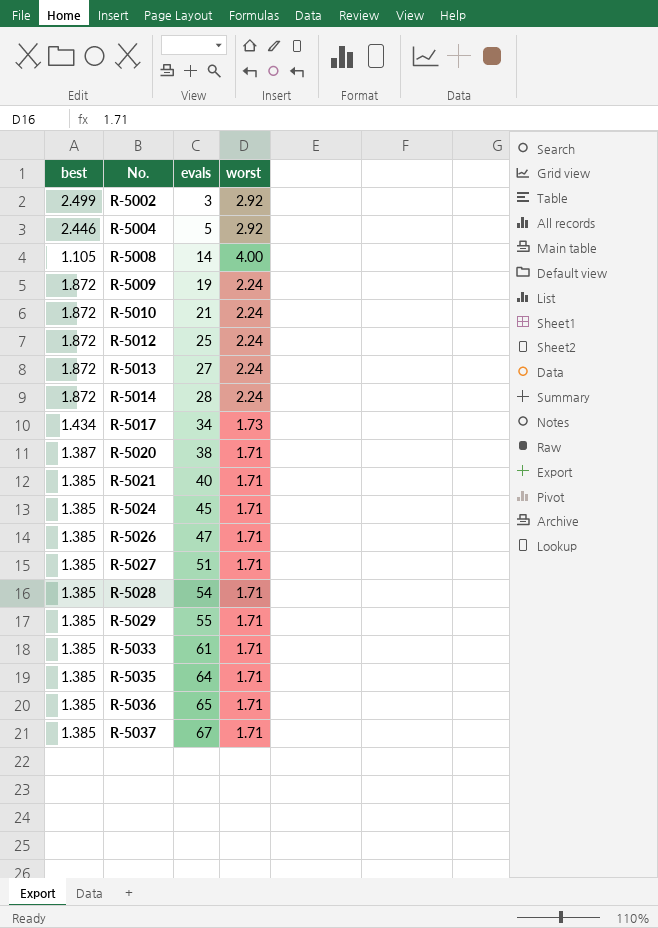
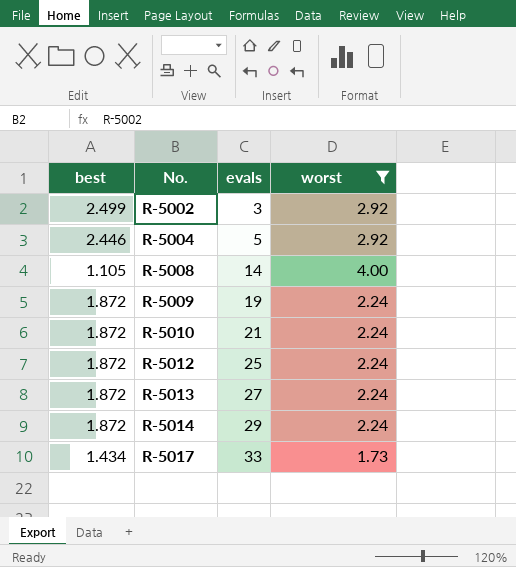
filter: none -> worst != 1.71
R-5014 | evals: 28 -> 29
R-5017 | evals: 34 -> 33

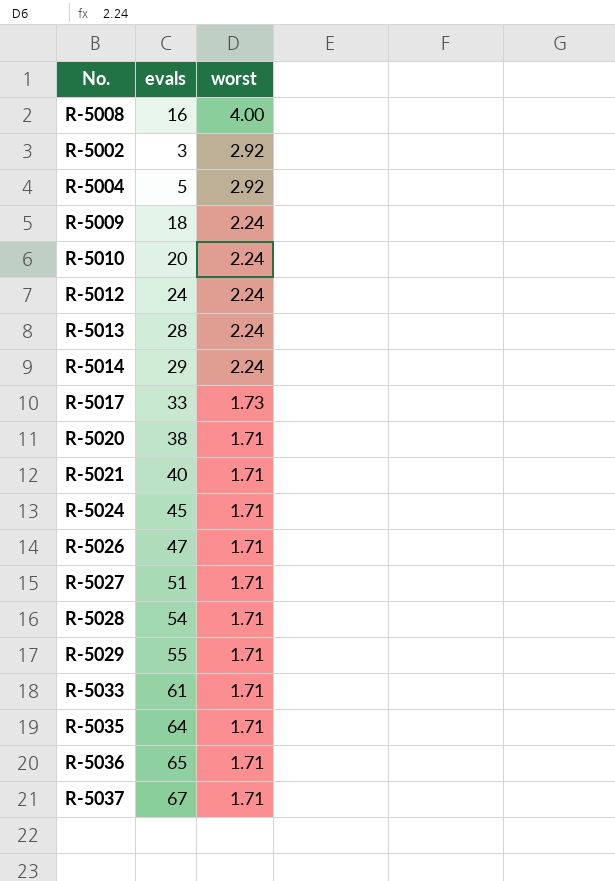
filter: worst != 1.71 -> none
row order: No. ascending -> worst descending
column best | position: 1 -> none
R-5008 | evals: 14 -> 16
R-5009 | evals: 19 -> 18
R-5010 | evals: 21 -> 20
R-5012 | evals: 25 -> 24
R-5013 | evals: 27 -> 28

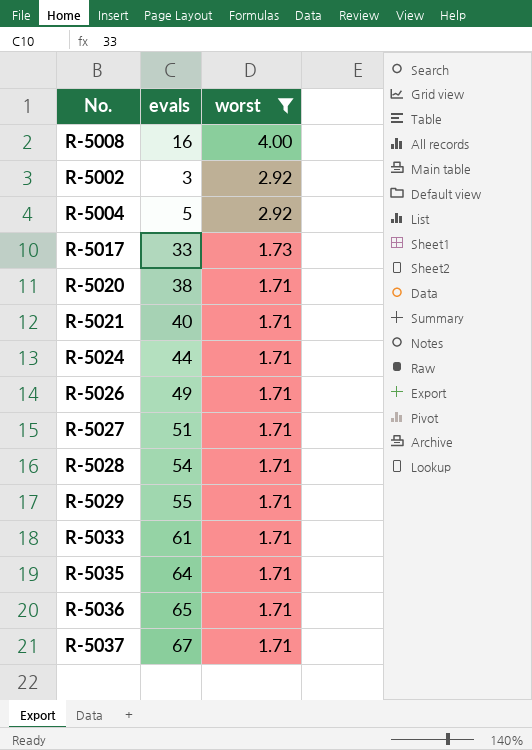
filter: none -> worst != 2.24
R-5024 | evals: 45 -> 44
R-5026 | evals: 47 -> 49

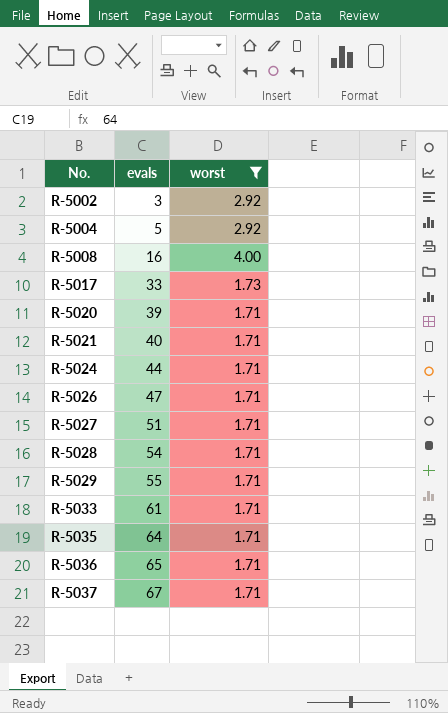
row order: worst descending -> No. ascending
R-5020 | evals: 38 -> 39
R-5026 | evals: 49 -> 47

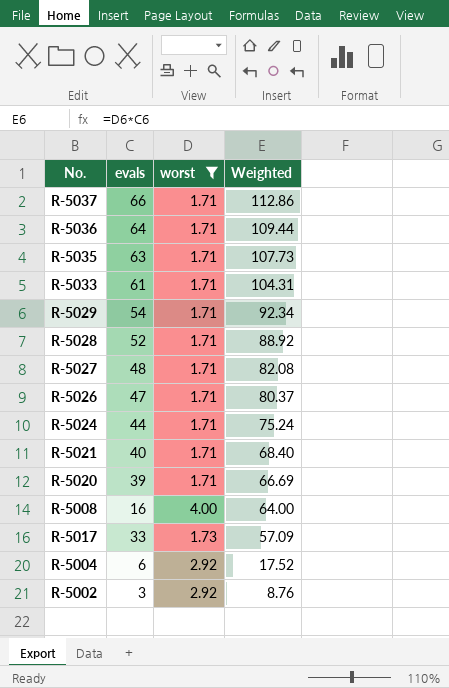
row order: No. ascending -> Weighted descending
column Weighted | formula: none -> [evals] * [worst]
R-5037 | evals: 67 -> 66
R-5036 | evals: 65 -> 64
R-5035 | evals: 64 -> 63
R-5029 | evals: 55 -> 54
R-5028 | evals: 54 -> 52
R-5027 | evals: 51 -> 48
R-5004 | evals: 5 -> 6

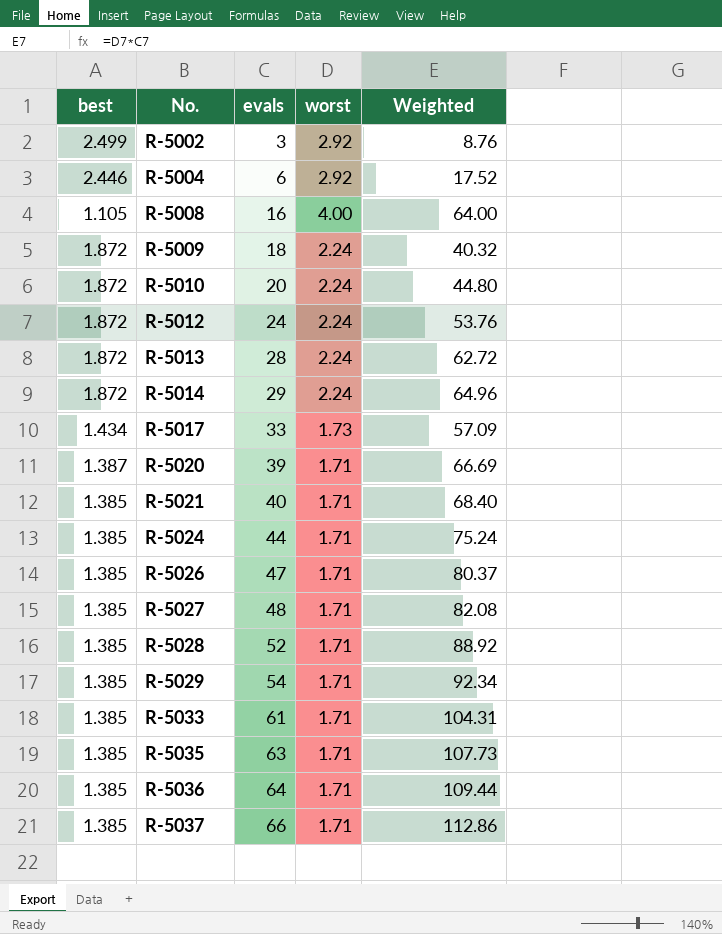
filter: worst != 2.24 -> none
row order: Weighted descending -> No. ascending
column best | position: none -> 1

